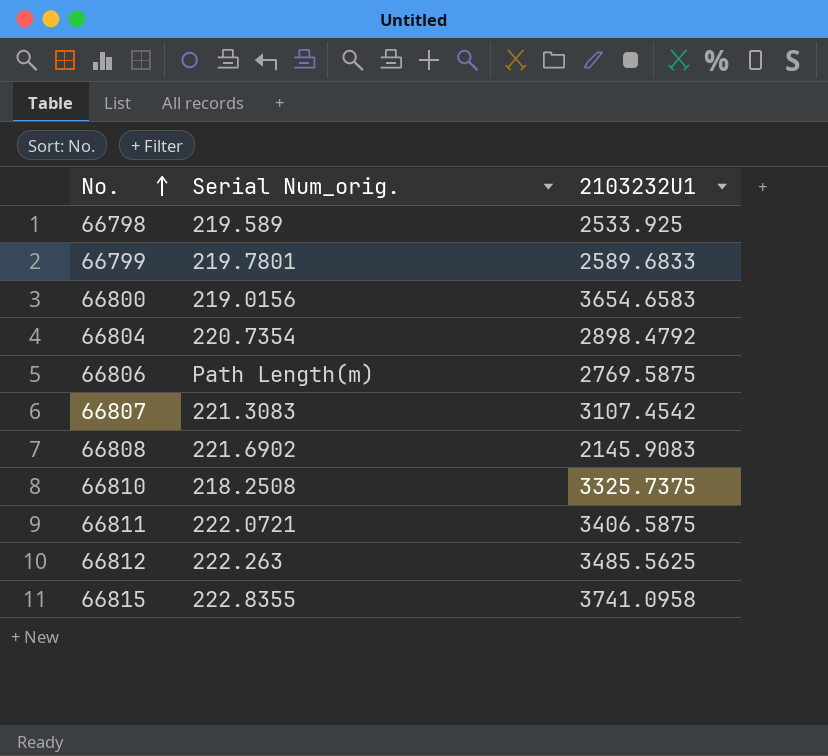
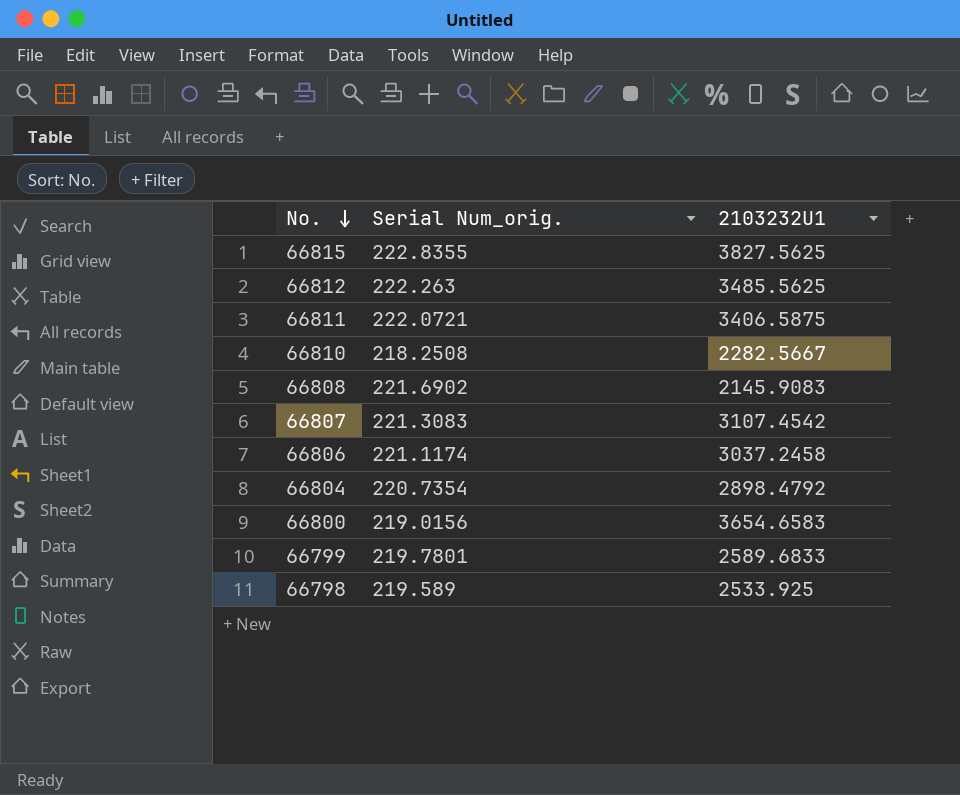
row order: No. ascending -> No. descending
66815 | 2103232U1: 3741.0958 -> 3827.5625
66810 | 2103232U1: 3325.7375 -> 2282.5667
66806 | Serial Num_orig.: Path Length(m) -> 221.1174
66806 | 2103232U1: 2769.5875 -> 3037.2458

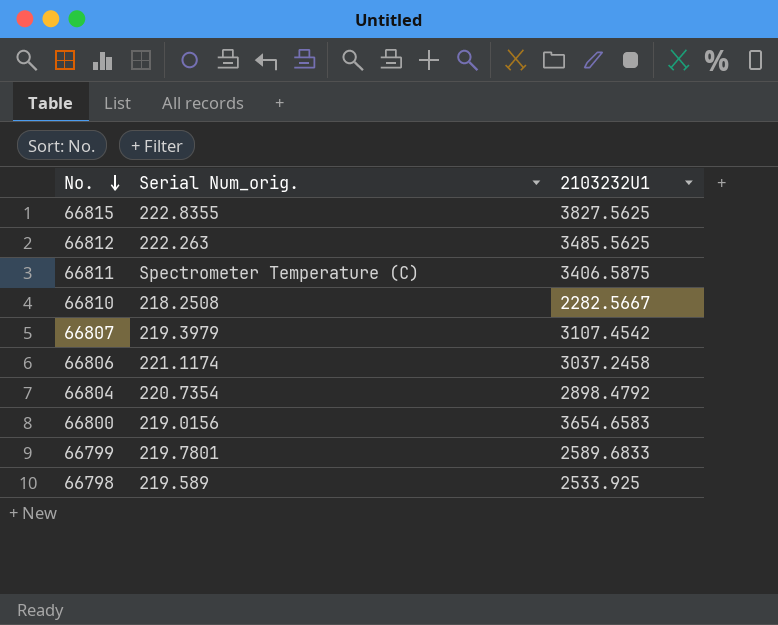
row 66808: 221.6902 | 2145.9083 -> none
66811 | Serial Num_orig.: 222.0721 -> Spectrometer Temperature (C)
66807 | Serial Num_orig.: 221.3083 -> 219.3979

